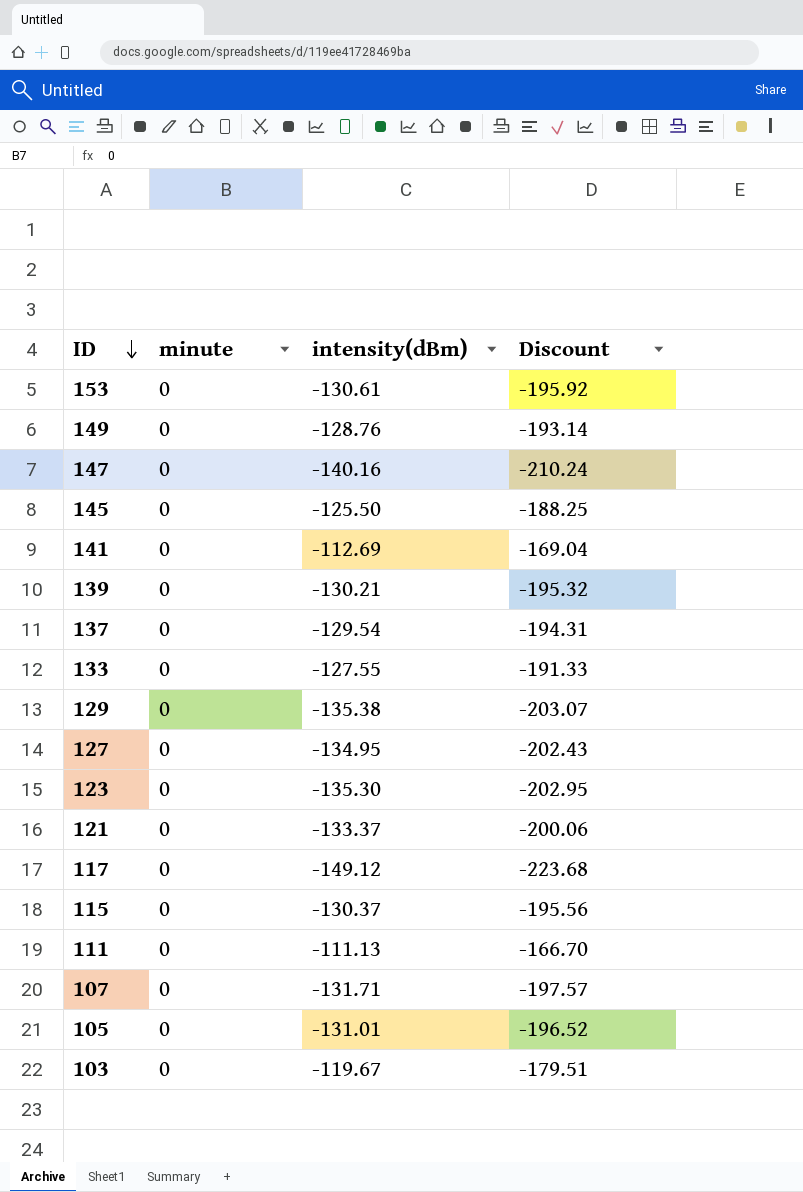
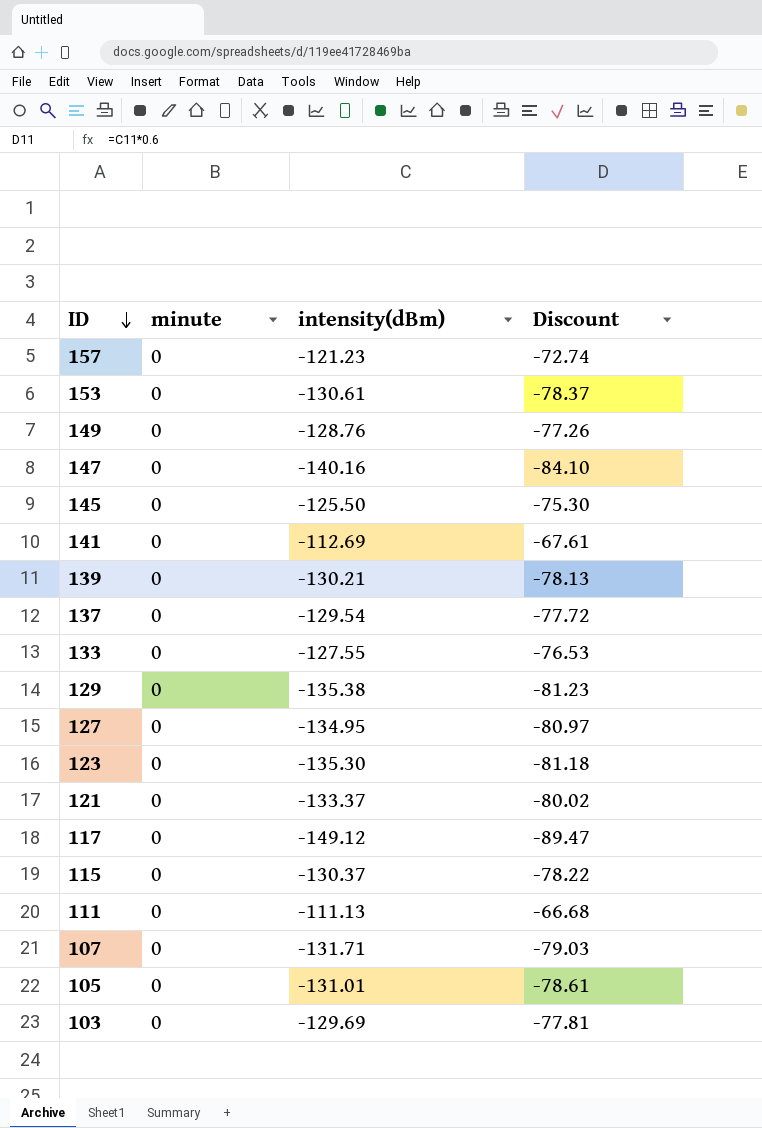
column Discount | formula: [intensity(dBm)] * 1.5 -> [intensity(dBm)] * 0.6
row 157: none -> 0 | -121.23 | -72.74
103 | intensity(dBm): -119.67 -> -129.69

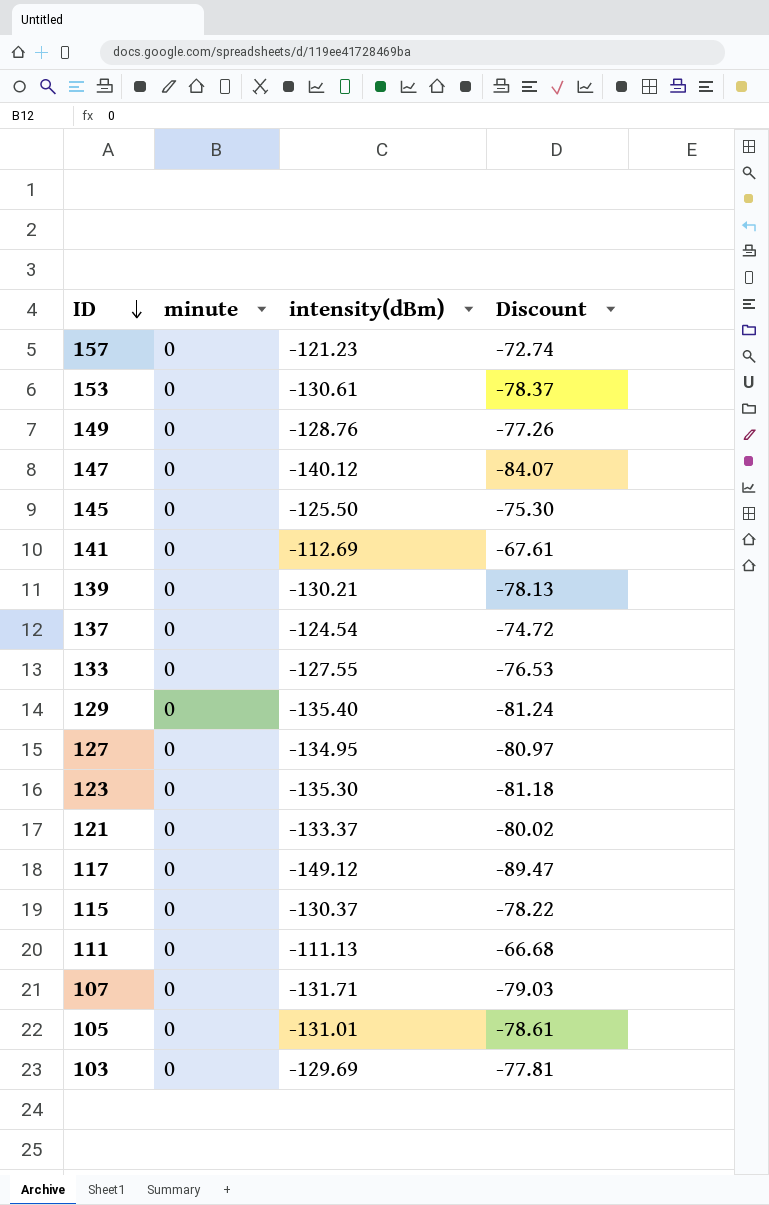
147 | intensity(dBm): -140.16 -> -140.12
147 | Discount: -84.10 -> -84.07
137 | intensity(dBm): -129.54 -> -124.54
137 | Discount: -77.72 -> -74.72
129 | intensity(dBm): -135.38 -> -135.40
129 | Discount: -81.23 -> -81.24

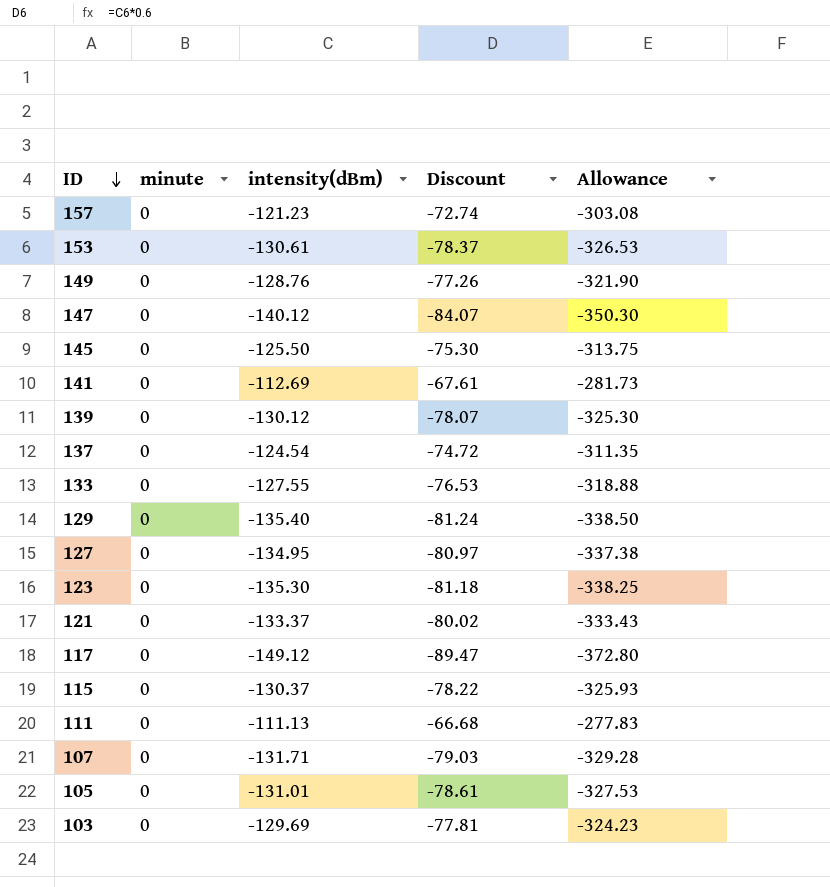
column Allowance | formula: none -> [intensity(dBm)] * 2.5
139 | intensity(dBm): -130.21 -> -130.12
139 | Discount: -78.13 -> -78.07

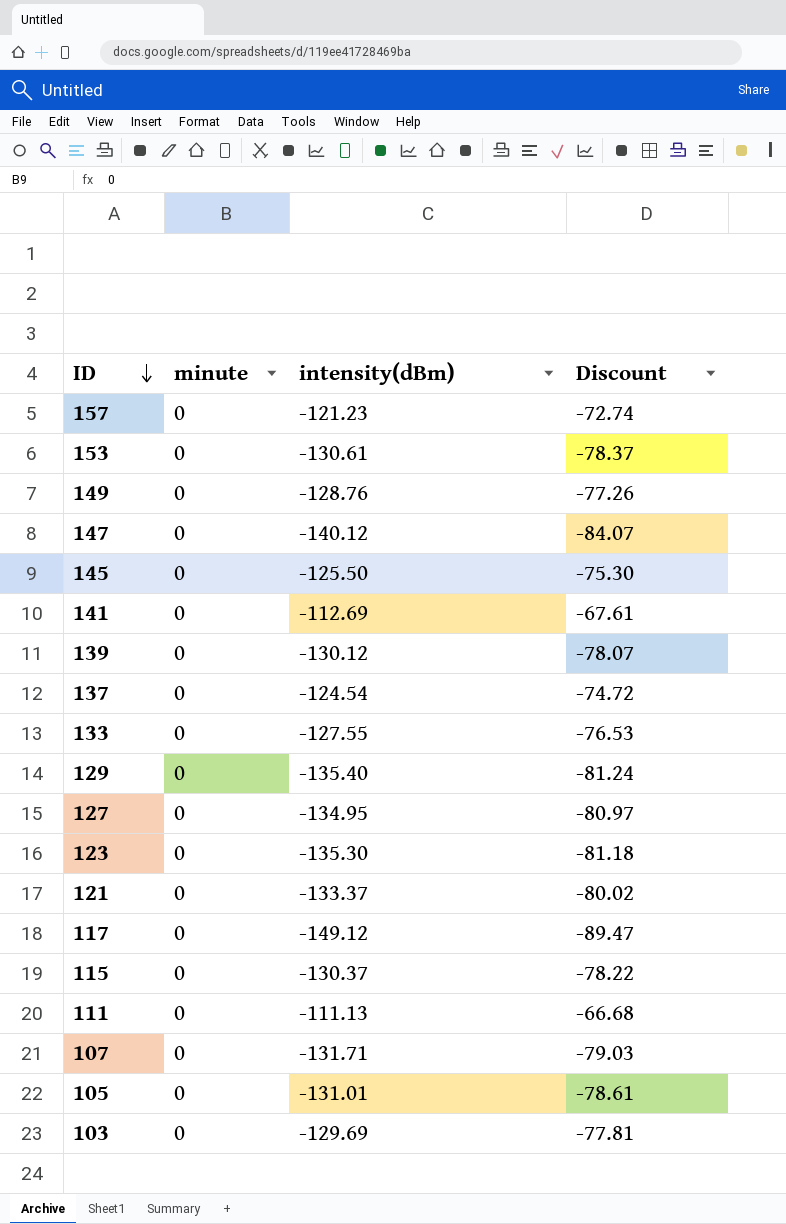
column Allowance | formula: [intensity(dBm)] * 2.5 -> none

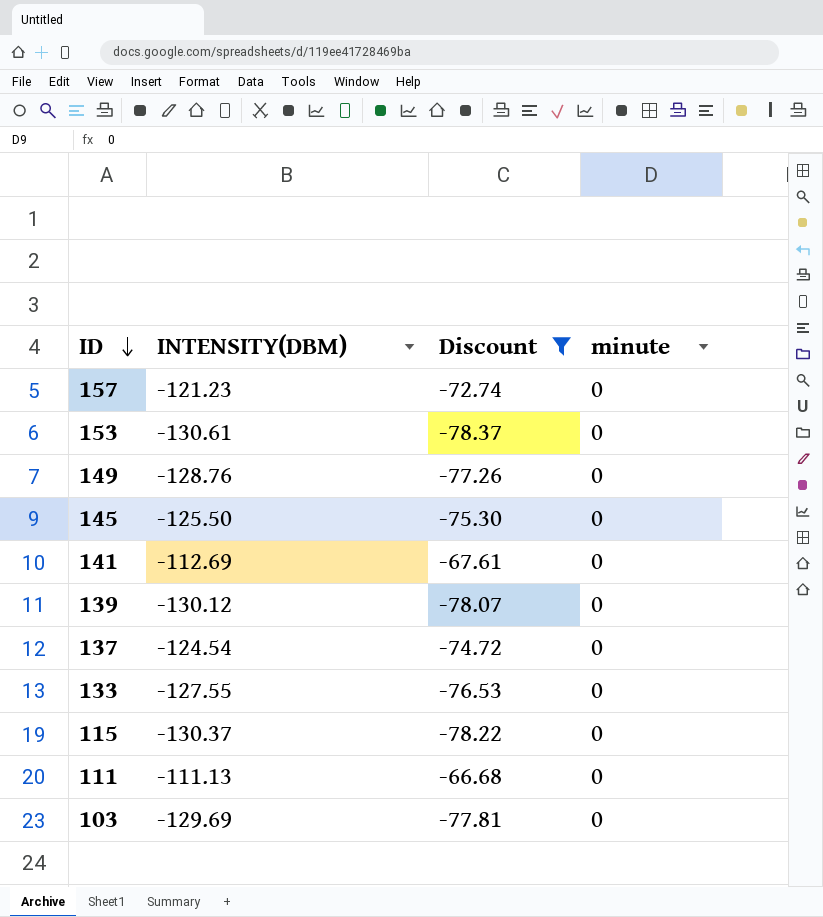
filter: none -> Discount >= -78.37
column name: intensity(dBm) -> INTENSITY(DBM)
column minute | position: 2 -> 4

